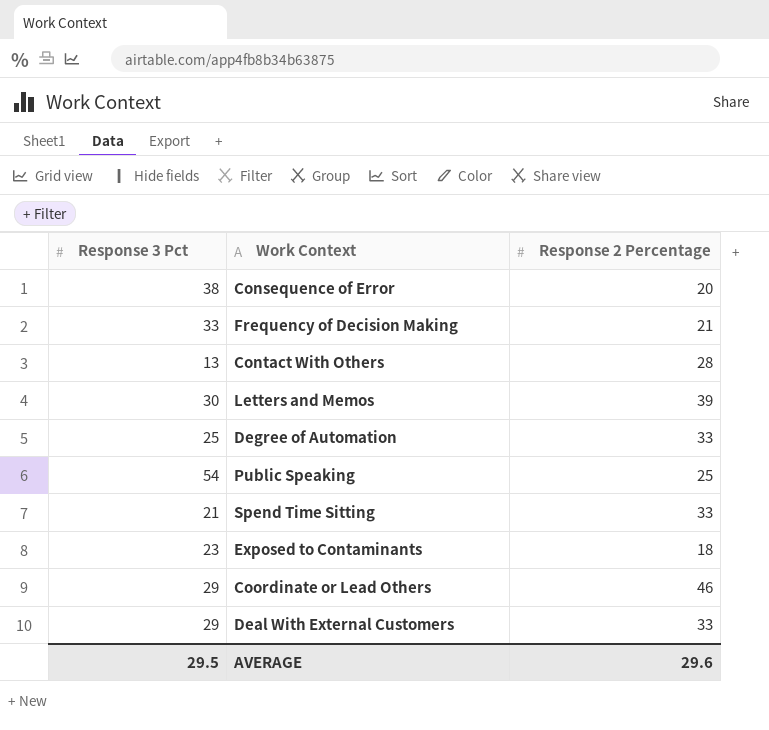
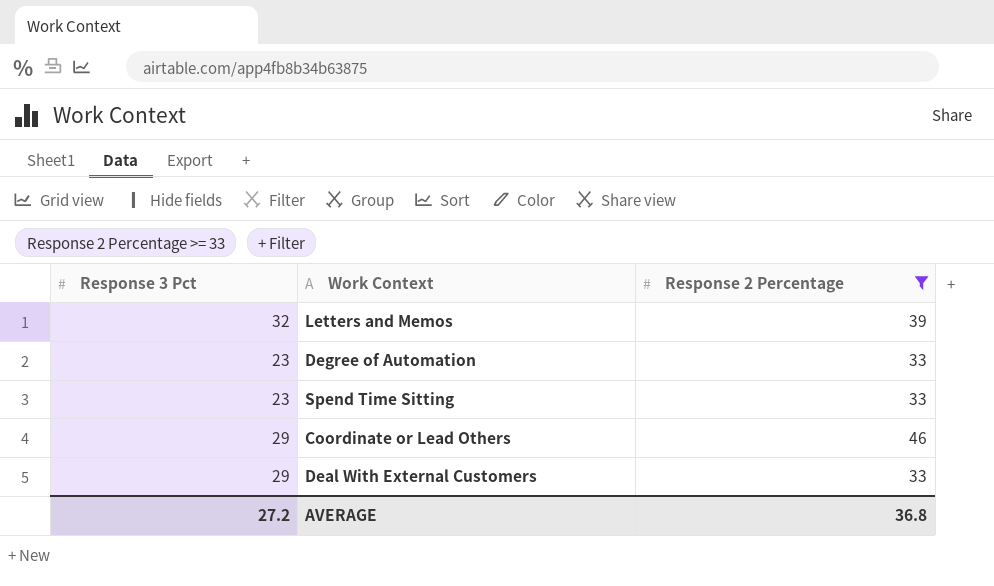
filter: none -> Response 2 Percentage >= 33
Letters and Memos | Response 3 Pct: 30 -> 32
Degree of Automation | Response 3 Pct: 25 -> 23
Spend Time Sitting | Response 3 Pct: 21 -> 23
AVERAGE | Response 3 Pct: 29.5 -> 27.2
AVERAGE | Response 2 Percentage: 29.6 -> 36.8

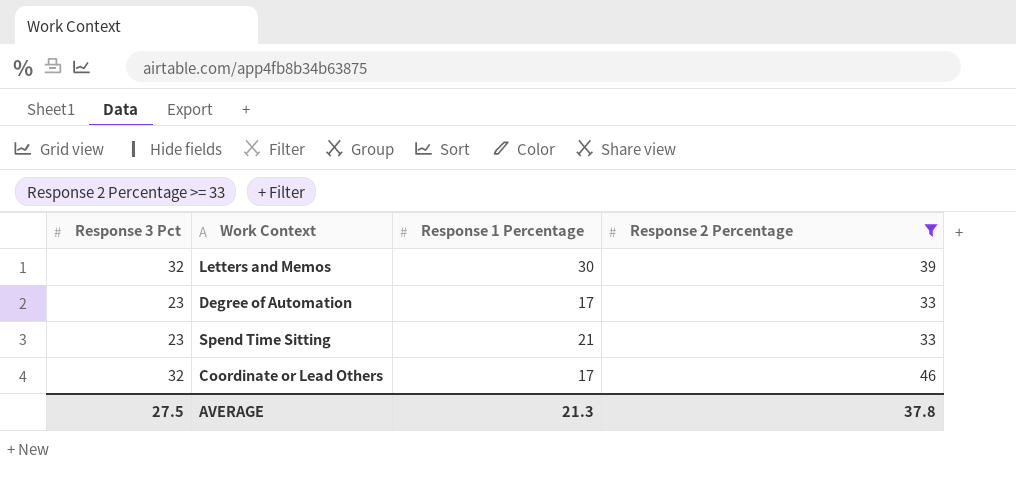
column Response 1 Percentage | position: none -> 3
row Deal With External Customers: 29 | 33 -> none
Coordinate or Lead Others | Response 3 Pct: 29 -> 32
AVERAGE | Response 3 Pct: 27.2 -> 27.5
AVERAGE | Response 2 Percentage: 36.8 -> 37.8

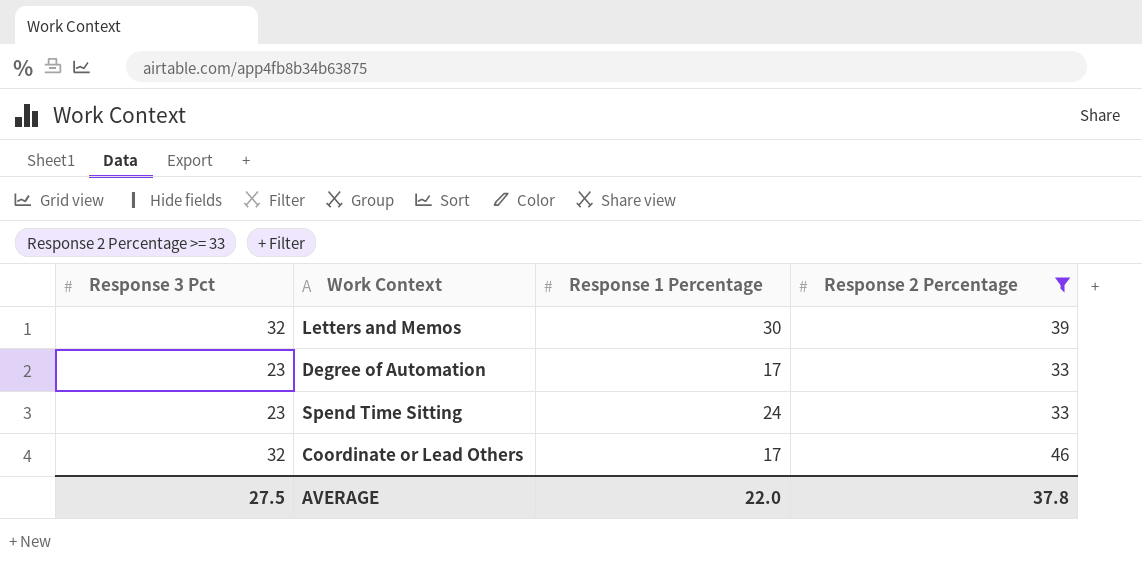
Spend Time Sitting | Response 1 Percentage: 21 -> 24
AVERAGE | Response 1 Percentage: 21.3 -> 22.0

